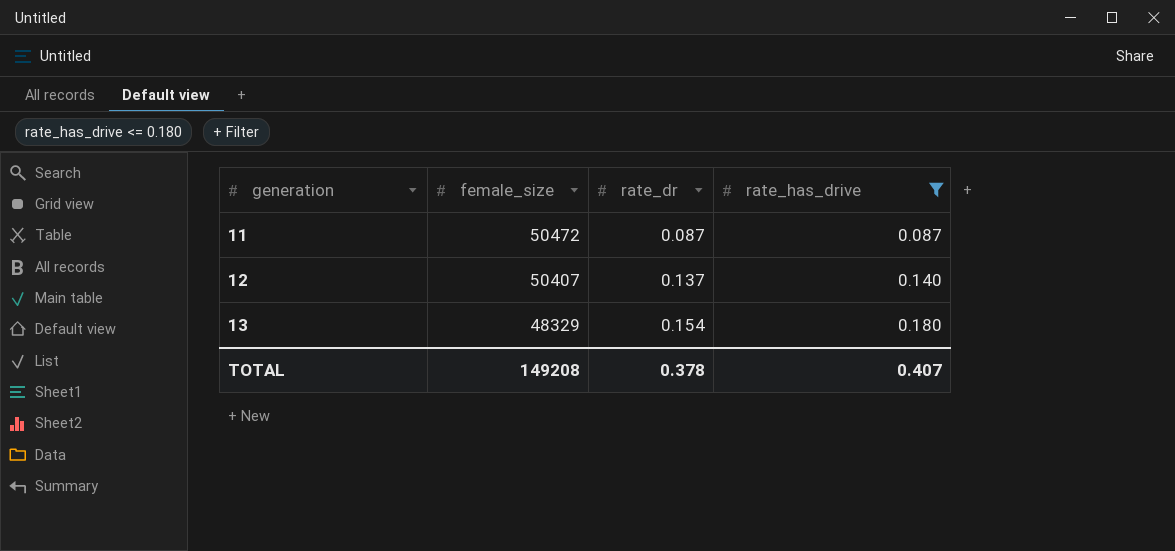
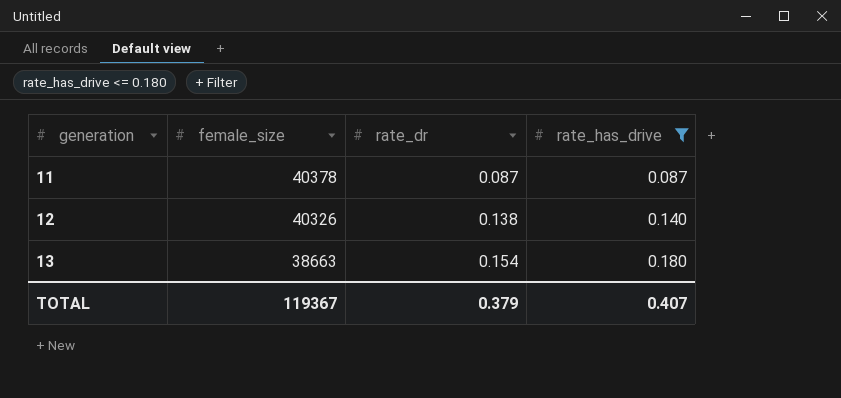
11 | female_size: 50472 -> 40378
12 | female_size: 50407 -> 40326
12 | rate_dr: 0.137 -> 0.138
13 | female_size: 48329 -> 38663
TOTAL | female_size: 149208 -> 119367
TOTAL | rate_dr: 0.378 -> 0.379

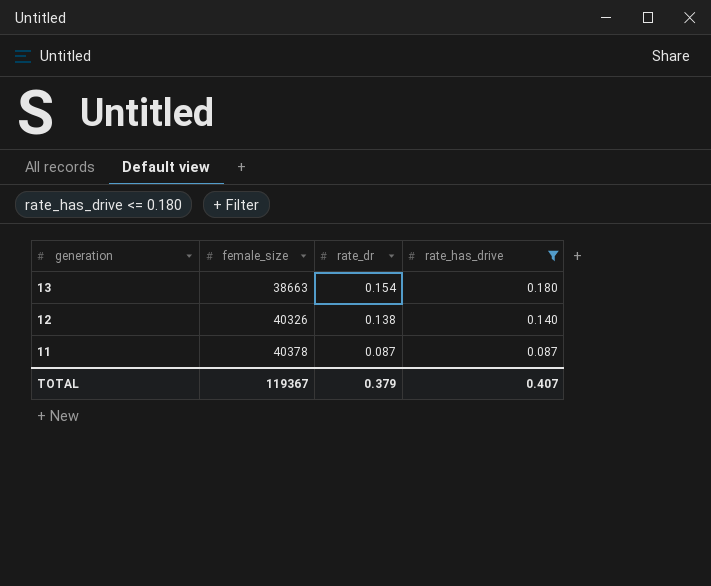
row order: generation ascending -> generation descending

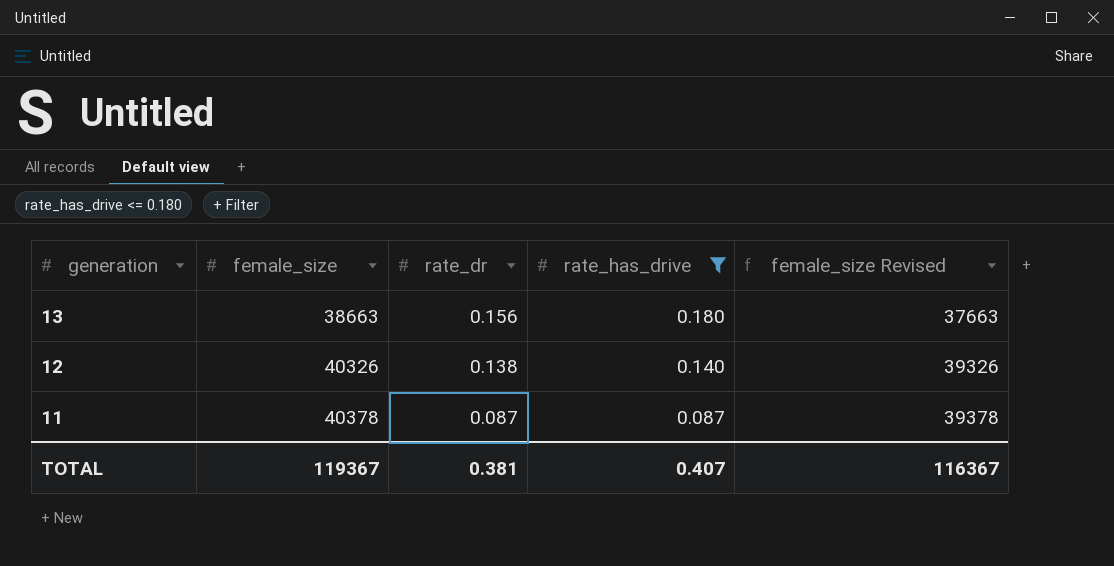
column female_size Revised | formula: none -> [female_size] - 1000
13 | rate_dr: 0.154 -> 0.156
TOTAL | rate_dr: 0.379 -> 0.381

